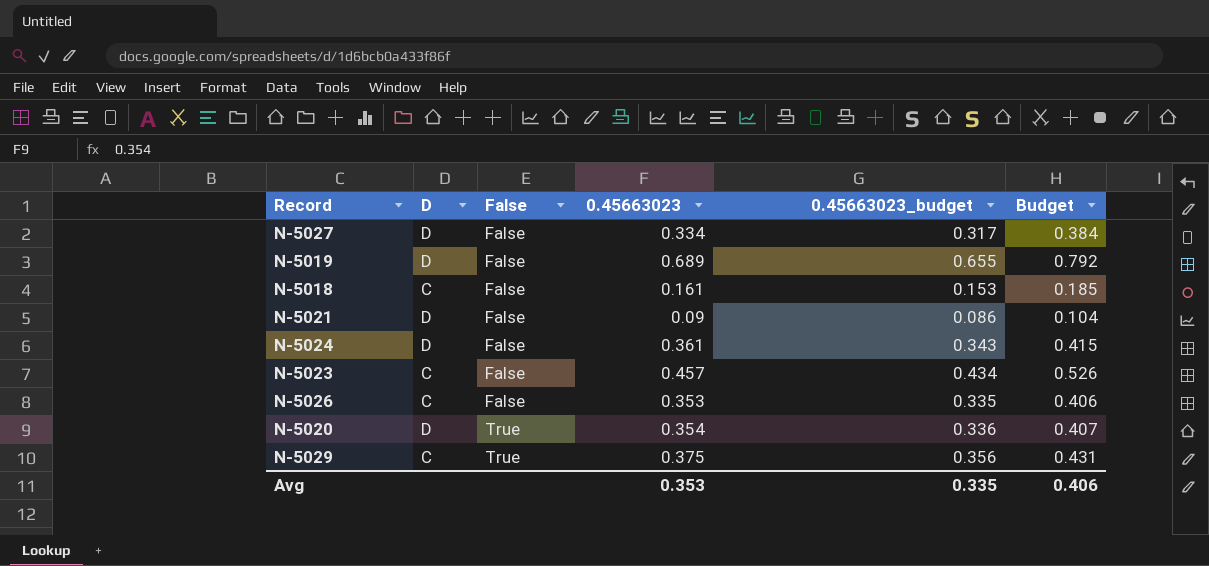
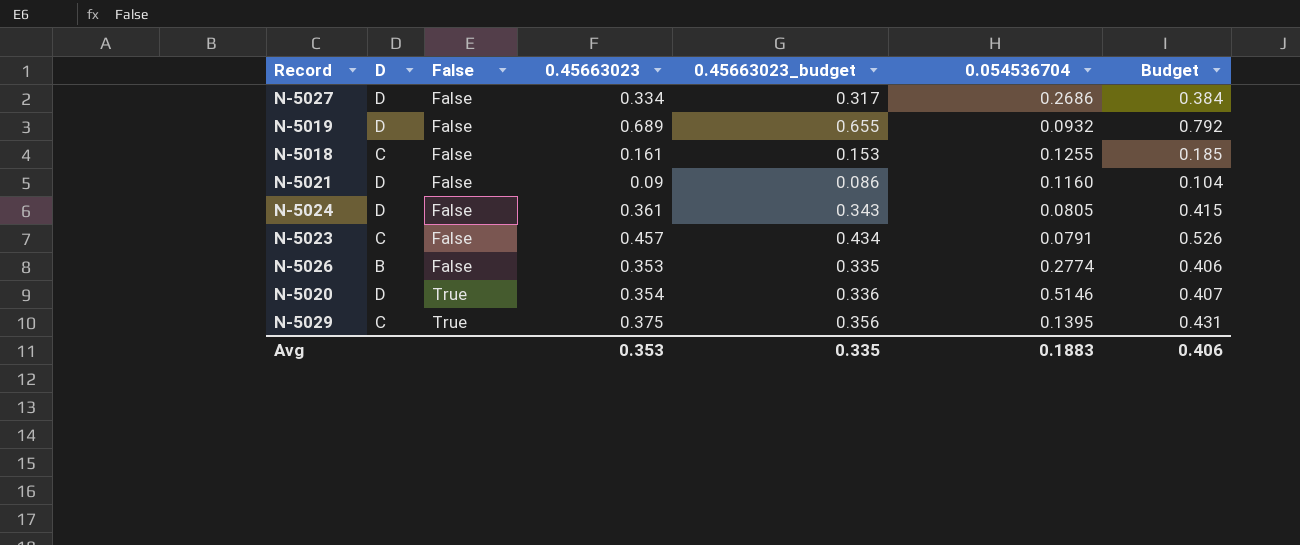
column 0.054536704 | position: none -> 6
N-5026 | D: C -> B

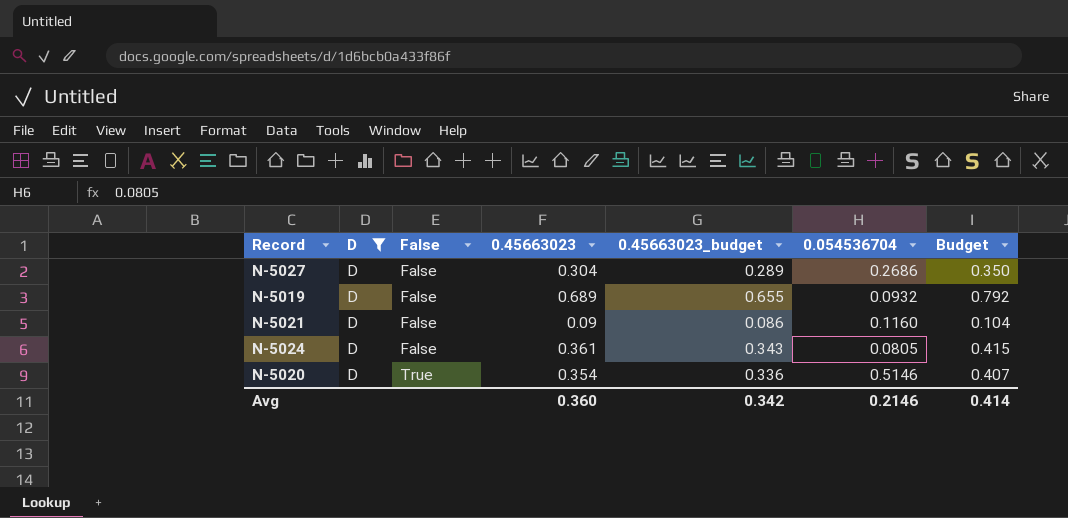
filter: none -> D = D
N-5027 | 0.45663023: 0.334 -> 0.304
N-5027 | 0.45663023_budget: 0.317 -> 0.289
N-5027 | Budget: 0.384 -> 0.350
Avg | 0.45663023: 0.353 -> 0.360
Avg | 0.45663023_budget: 0.335 -> 0.342
Avg | 0.054536704: 0.1883 -> 0.2146
Avg | Budget: 0.406 -> 0.414

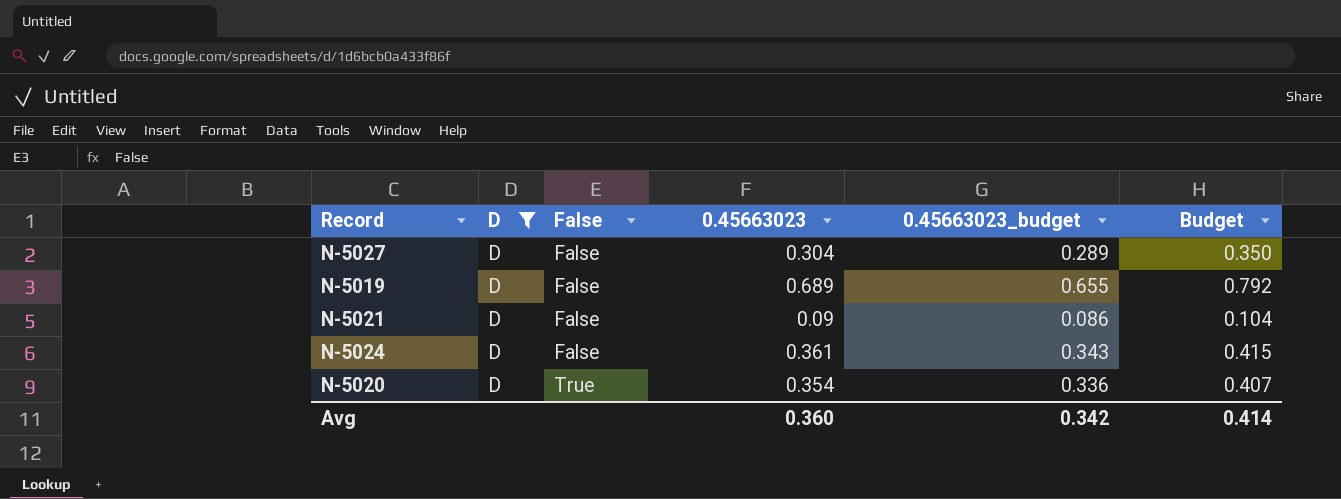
column 0.054536704 | position: 6 -> none

